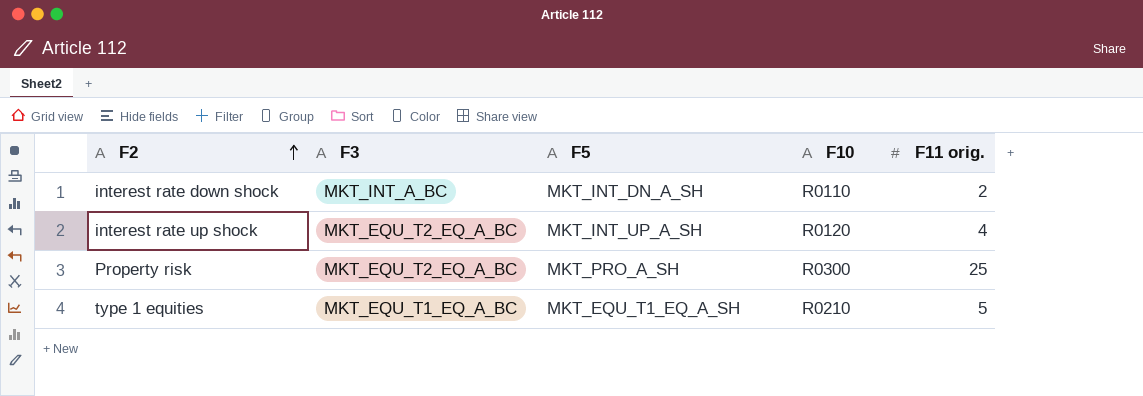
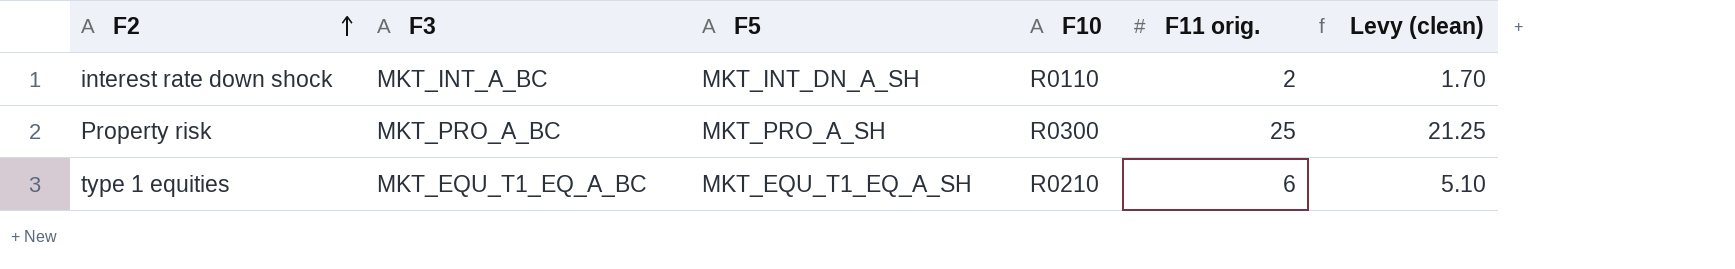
column Levy (clean) | formula: none -> [F11 orig.] * 0.85
row interest rate up shock: MKT_EQU_T2_EQ_A_BC | MKT_INT_UP_A_SH | R0120 | 4 -> none
Property risk | F3: MKT_EQU_T2_EQ_A_BC -> MKT_PRO_A_BC
type 1 equities | F11 orig.: 5 -> 6

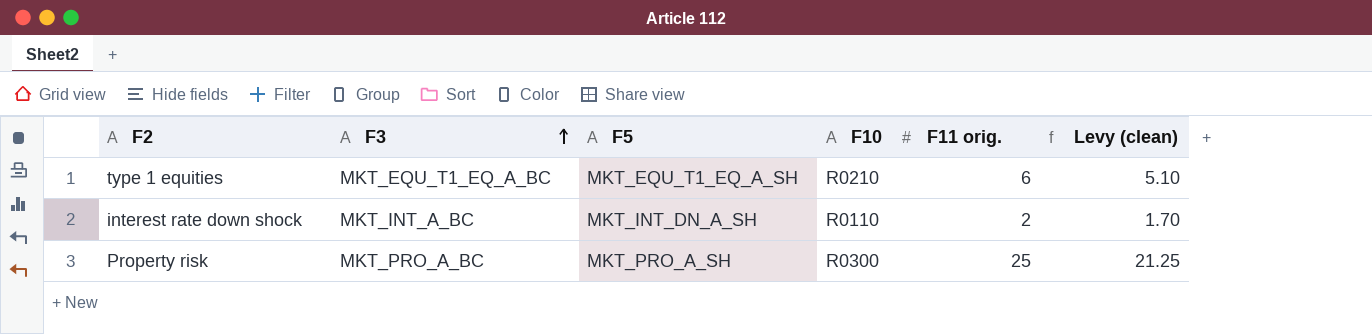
row order: F2 ascending -> F3 ascending

